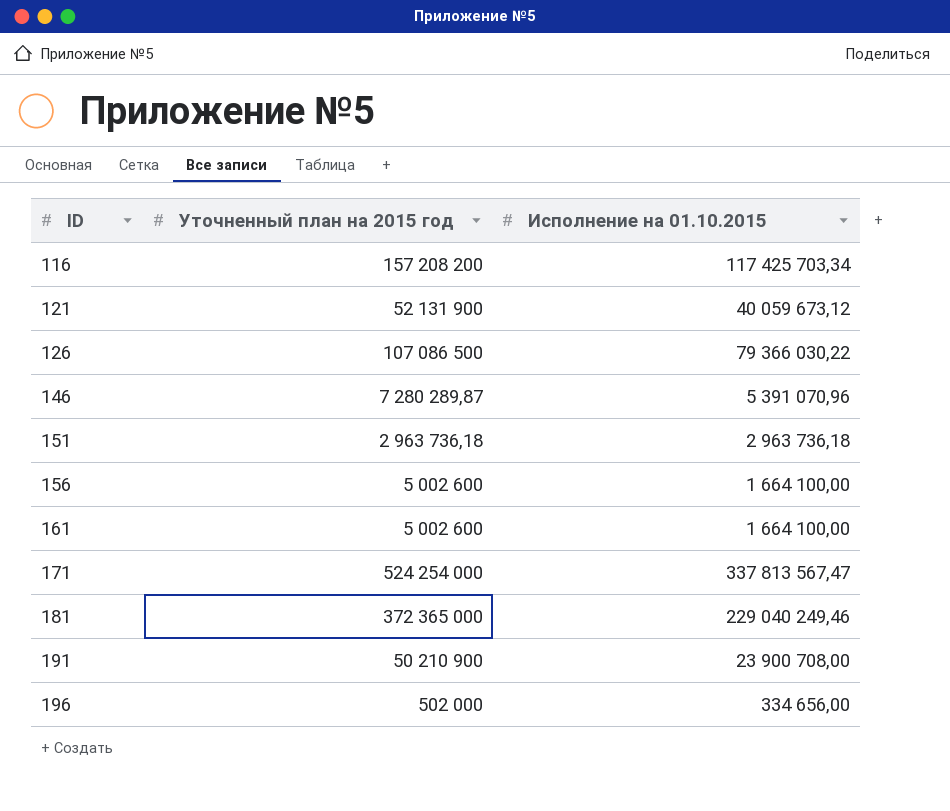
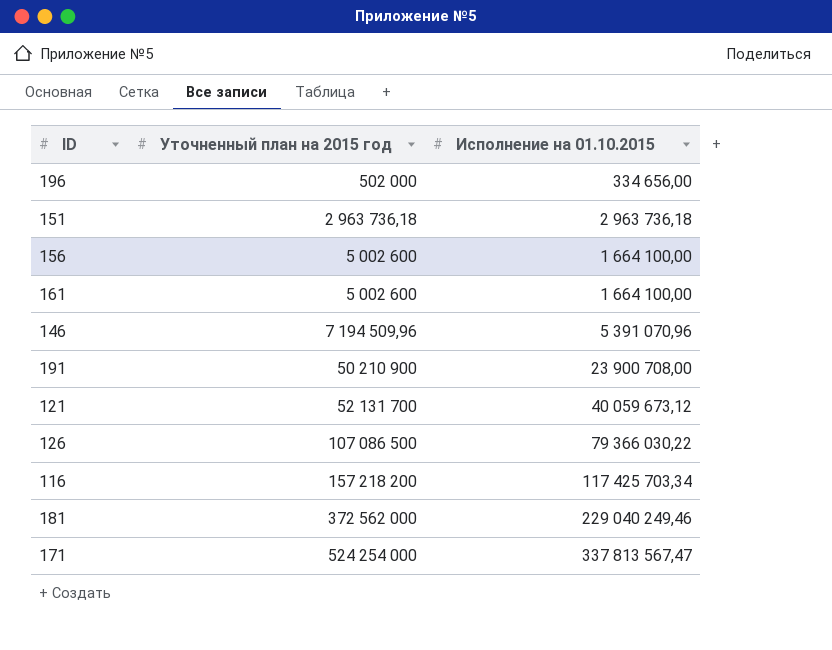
row order: ID ascending -> Уточненный план на 2015 год ascending
146 | Уточненный план на 2015 год: 7 280 289,87 -> 7 194 509,96
121 | Уточненный план на 2015 год: 52 131 900 -> 52 131 700
116 | Уточненный план на 2015 год: 157 208 200 -> 157 218 200
181 | Уточненный план на 2015 год: 372 365 000 -> 372 562 000

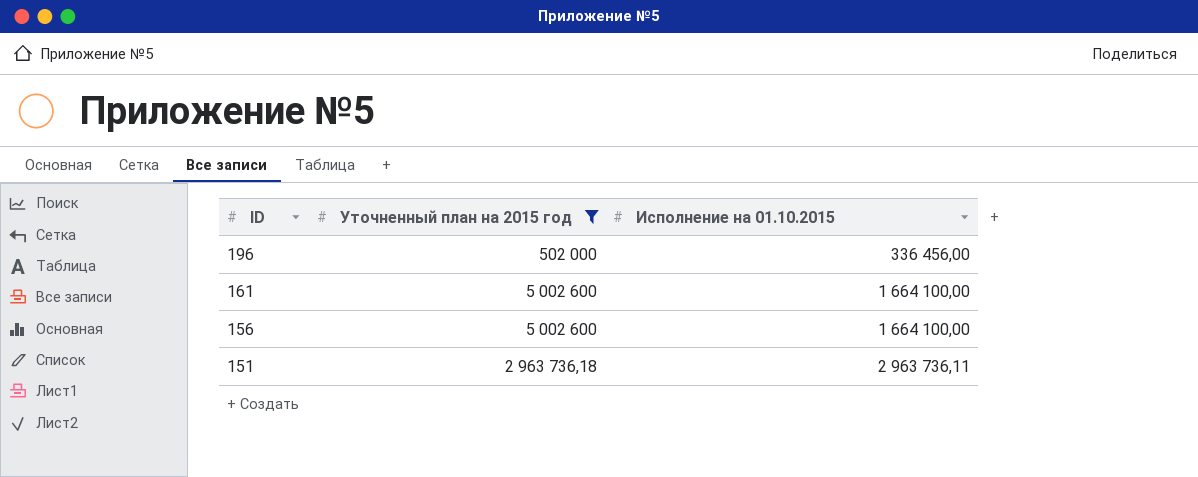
filter: none -> Уточненный план на 2015 год <= 5 002 600
row order: Уточненный план на 2015 год ascending -> ID descending
196 | Исполнение на 01.10.2015: 334 656,00 -> 336 456,00
151 | Исполнение на 01.10.2015: 2 963 736,18 -> 2 963 736,11

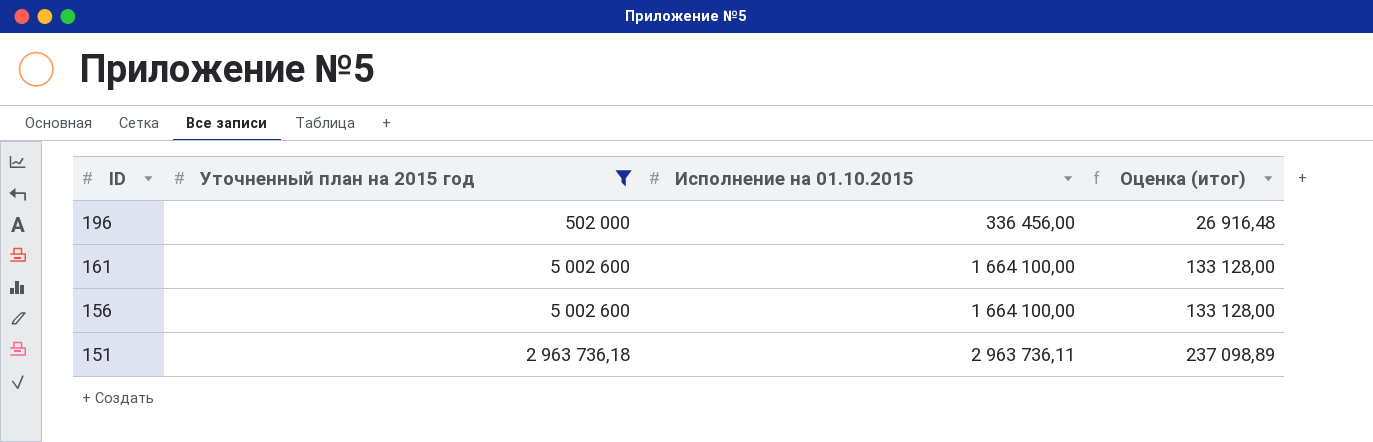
column Оценка (итог) | formula: none -> [Исполнение на 01.10.2015] * 0,08

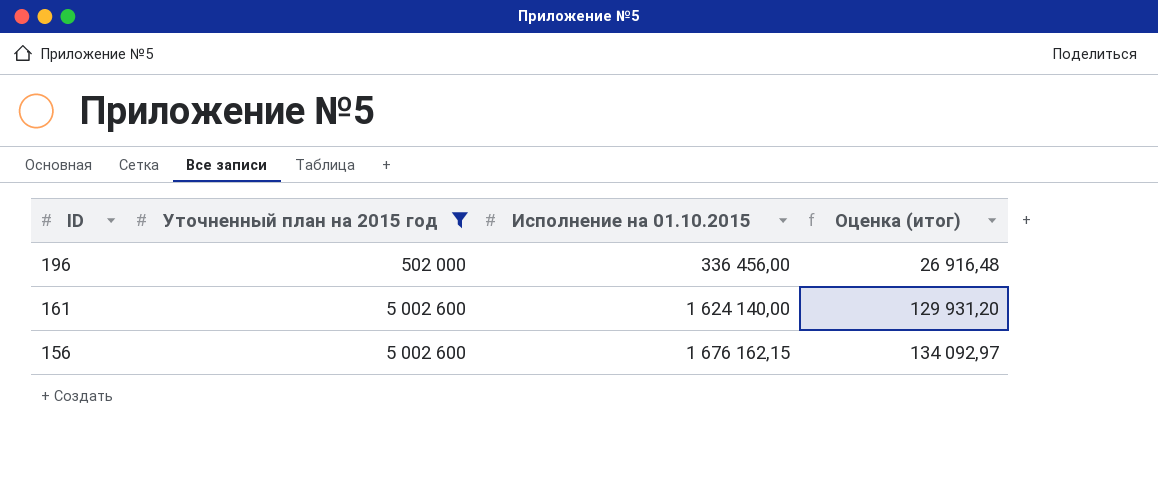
row 151: 2 963 736,18 | 2 963 736,11 | 237 098,89 -> none
161 | Исполнение на 01.10.2015: 1 664 100,00 -> 1 624 140,00
161 | Оценка (итог): 133 128,00 -> 129 931,20
156 | Исполнение на 01.10.2015: 1 664 100,00 -> 1 676 162,15
156 | Оценка (итог): 133 128,00 -> 134 092,97

